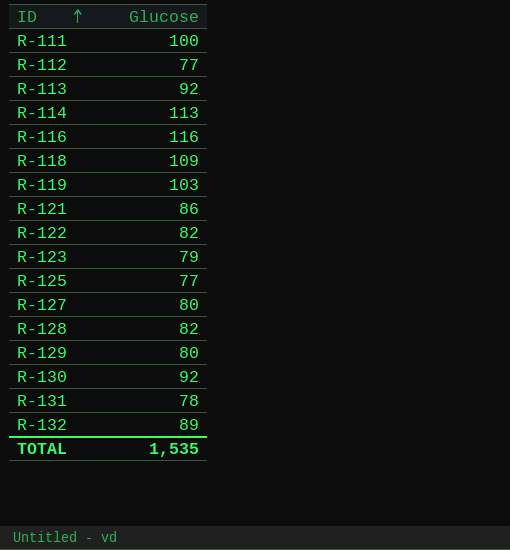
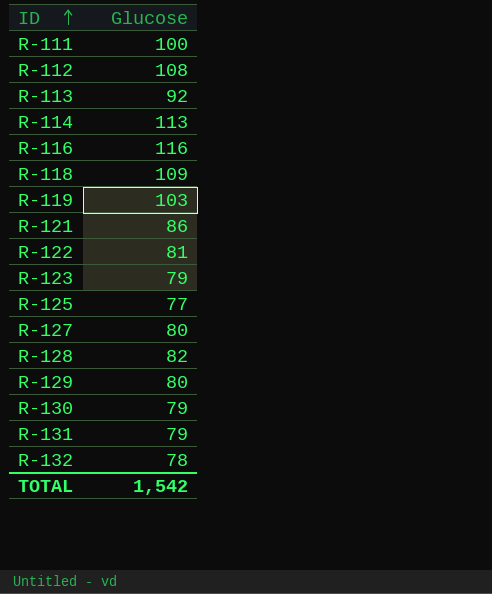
R-112 | Glucose: 77 -> 108
R-122 | Glucose: 82 -> 81
R-130 | Glucose: 92 -> 79
R-131 | Glucose: 78 -> 79
R-132 | Glucose: 89 -> 78
TOTAL | Glucose: 1,535 -> 1,542

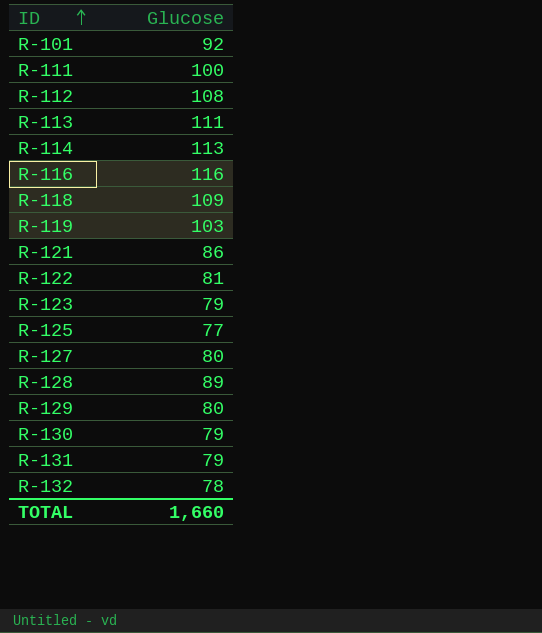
row R-101: none -> 92
R-113 | Glucose: 92 -> 111
R-128 | Glucose: 82 -> 89
TOTAL | Glucose: 1,542 -> 1,660

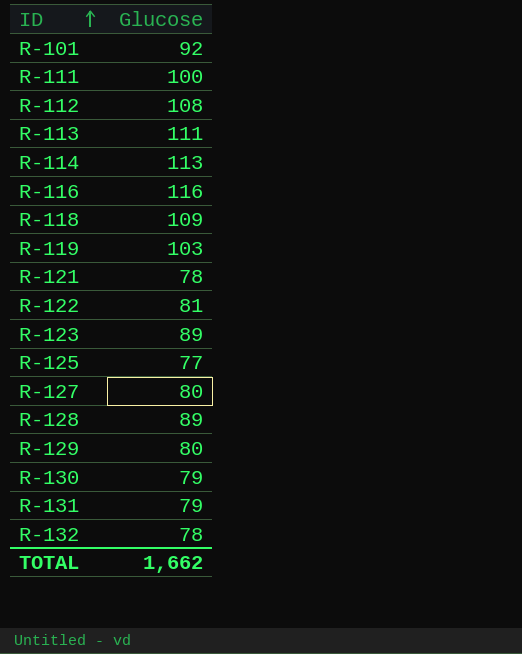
R-121 | Glucose: 86 -> 78
R-123 | Glucose: 79 -> 89
TOTAL | Glucose: 1,660 -> 1,662

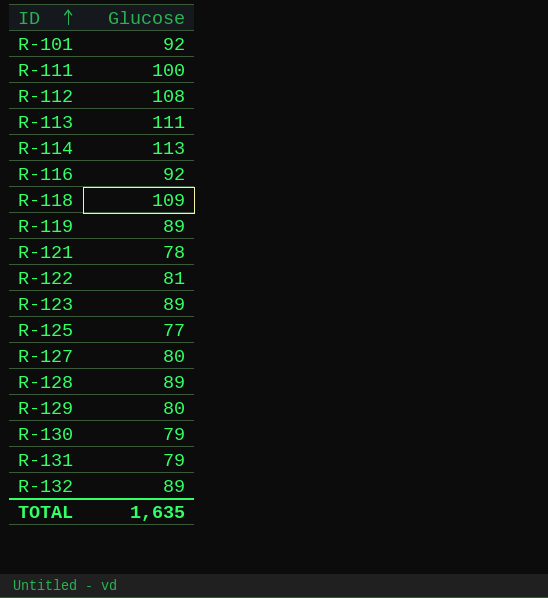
R-116 | Glucose: 116 -> 92
R-119 | Glucose: 103 -> 89
R-132 | Glucose: 78 -> 89
TOTAL | Glucose: 1,662 -> 1,635

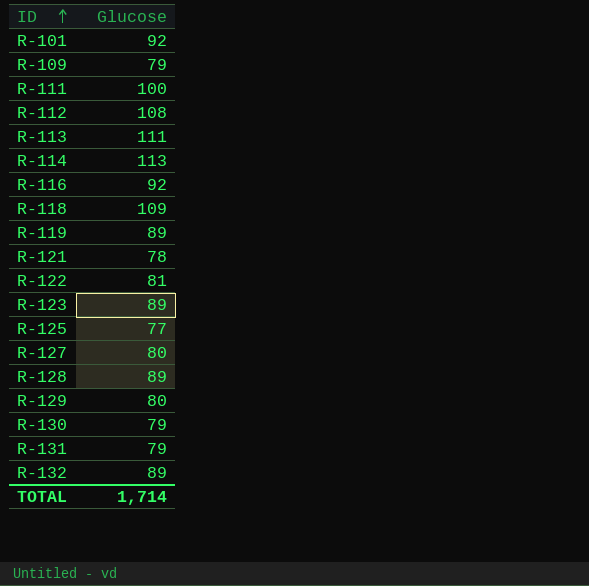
row R-109: none -> 79
TOTAL | Glucose: 1,635 -> 1,714

